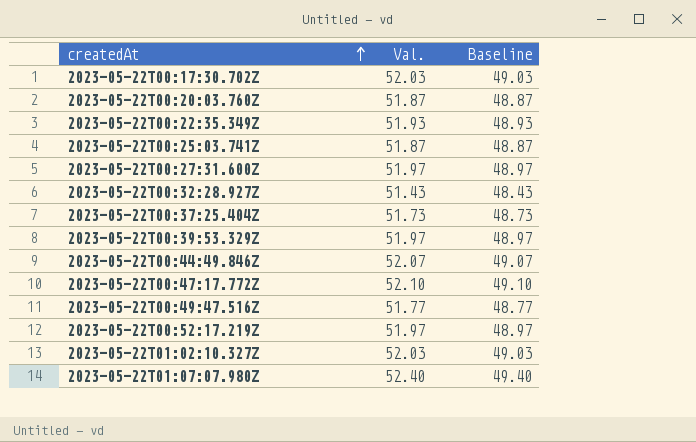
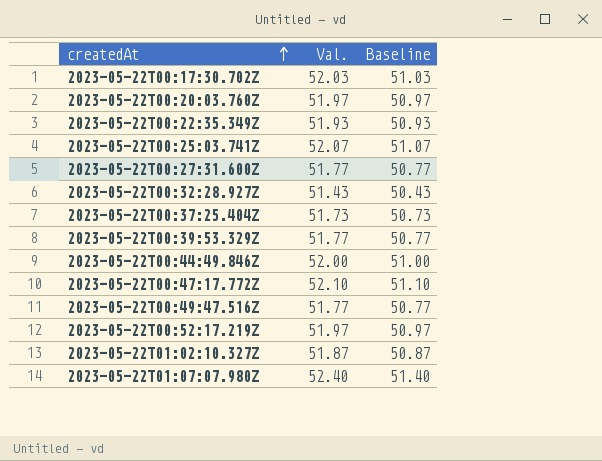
column Baseline | formula: [Val.] - 3 -> [Val.] - 1
2023-05-22T00:20:03.760Z | Val.: 51.87 -> 51.97
2023-05-22T00:25:03.741Z | Val.: 51.87 -> 52.07
2023-05-22T00:27:31.600Z | Val.: 51.97 -> 51.77
2023-05-22T00:39:53.329Z | Val.: 51.97 -> 51.77
2023-05-22T00:44:49.846Z | Val.: 52.07 -> 52.00
2023-05-22T01:02:10.327Z | Val.: 52.03 -> 51.87

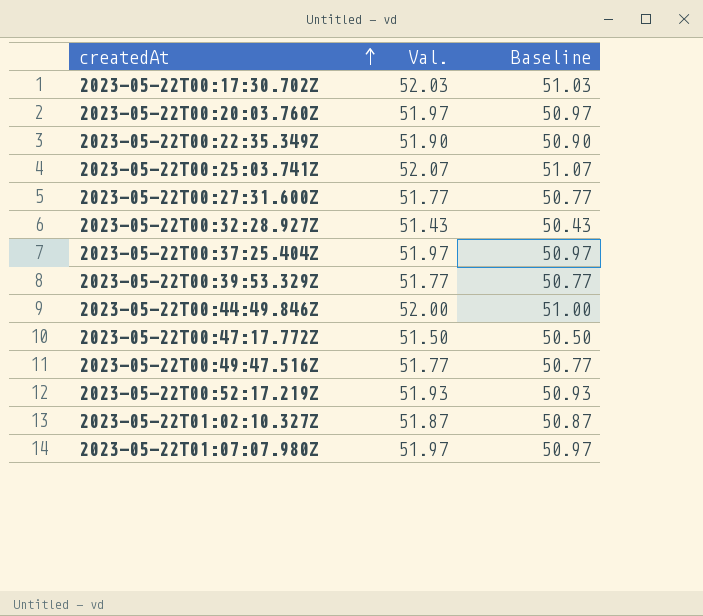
2023-05-22T00:22:35.349Z | Val.: 51.93 -> 51.90
2023-05-22T00:22:35.349Z | Baseline: 50.93 -> 50.90
2023-05-22T00:37:25.404Z | Val.: 51.73 -> 51.97
2023-05-22T00:37:25.404Z | Baseline: 50.73 -> 50.97
2023-05-22T00:47:17.772Z | Val.: 52.10 -> 51.50
2023-05-22T00:47:17.772Z | Baseline: 51.10 -> 50.50
2023-05-22T00:52:17.219Z | Val.: 51.97 -> 51.93
2023-05-22T00:52:17.219Z | Baseline: 50.97 -> 50.93
2023-05-22T01:07:07.980Z | Val.: 52.40 -> 51.97
2023-05-22T01:07:07.980Z | Baseline: 51.40 -> 50.97

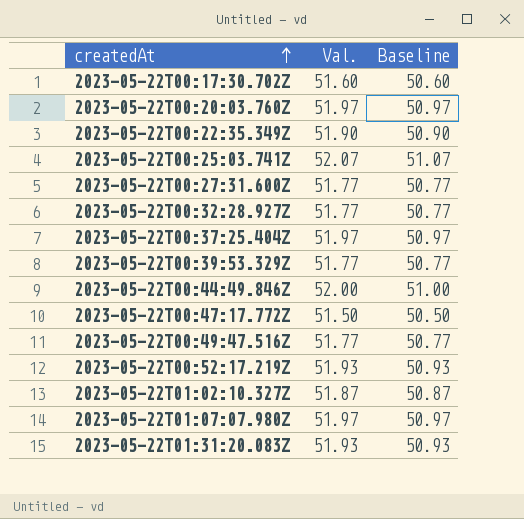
2023-05-22T00:17:30.702Z | Val.: 52.03 -> 51.60
2023-05-22T00:17:30.702Z | Baseline: 51.03 -> 50.60
2023-05-22T00:32:28.927Z | Val.: 51.43 -> 51.77
2023-05-22T00:32:28.927Z | Baseline: 50.43 -> 50.77
row 2023-05-22T01:31:20.083Z: none -> 51.93 | 50.93

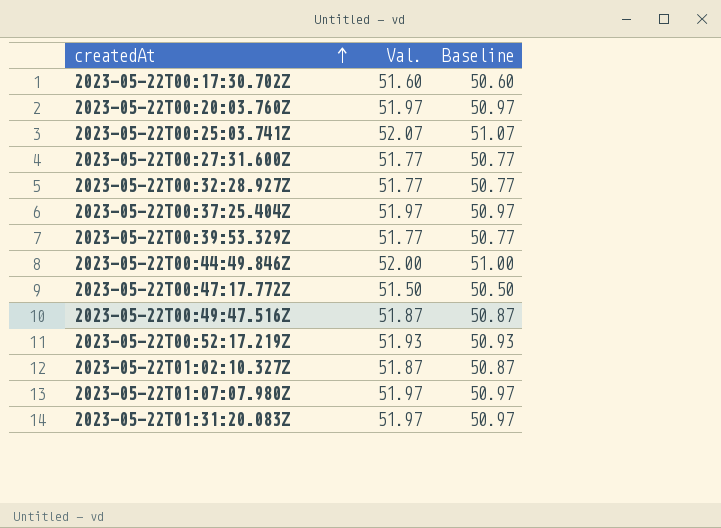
row 2023-05-22T00:22:35.349Z: 51.90 | 50.90 -> none
2023-05-22T00:49:47.516Z | Val.: 51.77 -> 51.87
2023-05-22T00:49:47.516Z | Baseline: 50.77 -> 50.87
2023-05-22T01:31:20.083Z | Val.: 51.93 -> 51.97
2023-05-22T01:31:20.083Z | Baseline: 50.93 -> 50.97

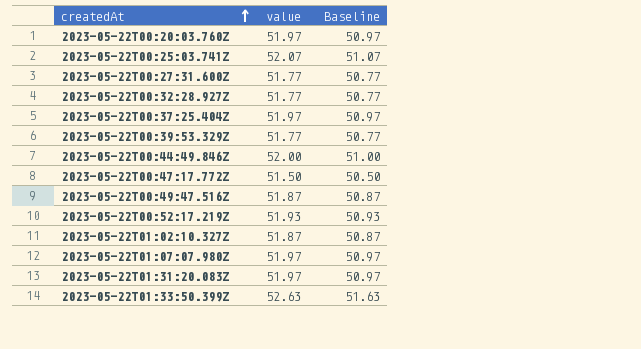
column name: Val. -> value
row 2023-05-22T00:17:30.702Z: 51.60 | 50.60 -> none
row 2023-05-22T01:33:50.399Z: none -> 52.63 | 51.63

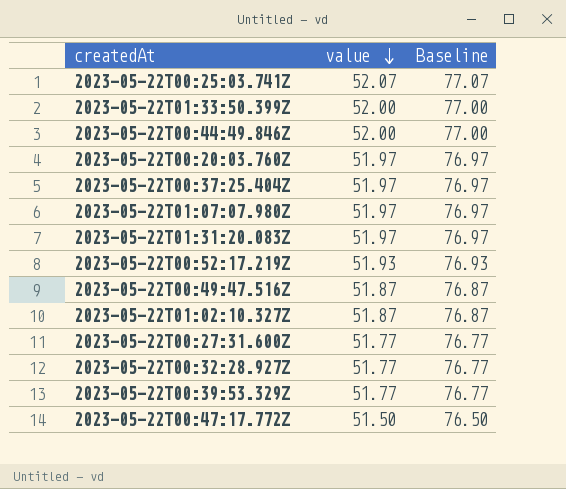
row order: createdAt ascending -> value descending
column Baseline | formula: [value] - 1 -> [value] + 25
2023-05-22T01:33:50.399Z | value: 52.63 -> 52.00

